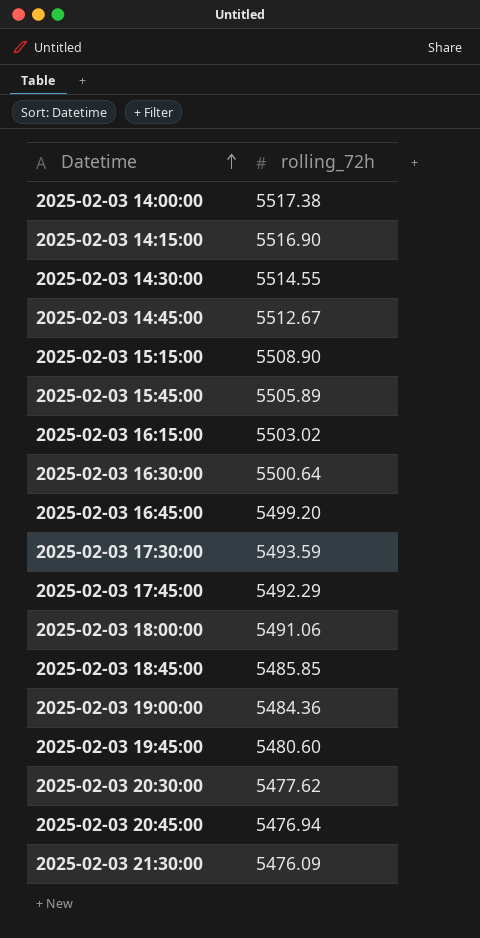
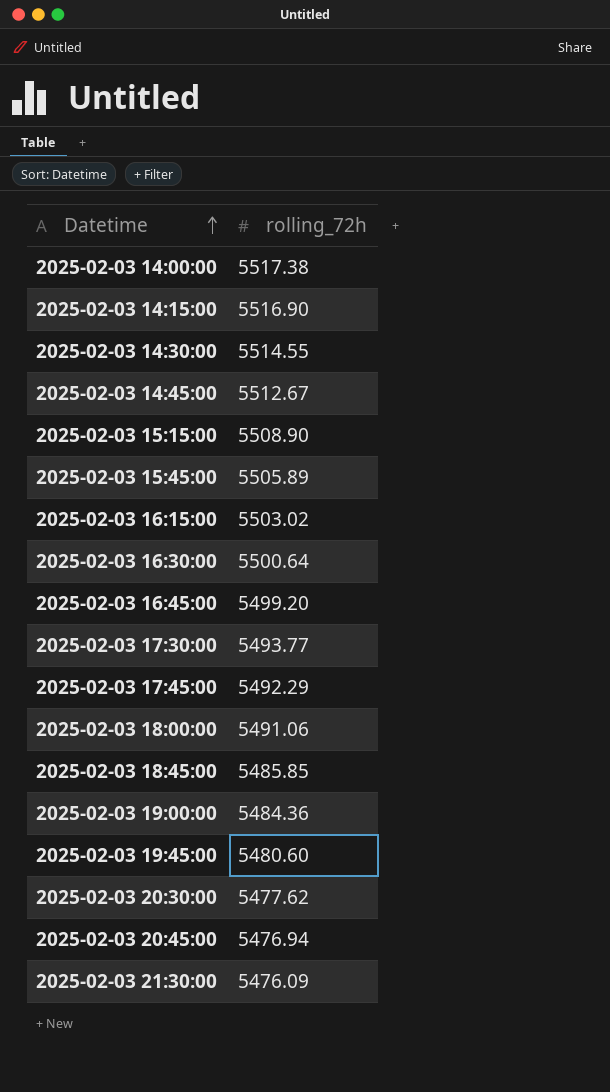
2025-02-03 17:30:00 | rolling_72h: 5493.59 -> 5493.77

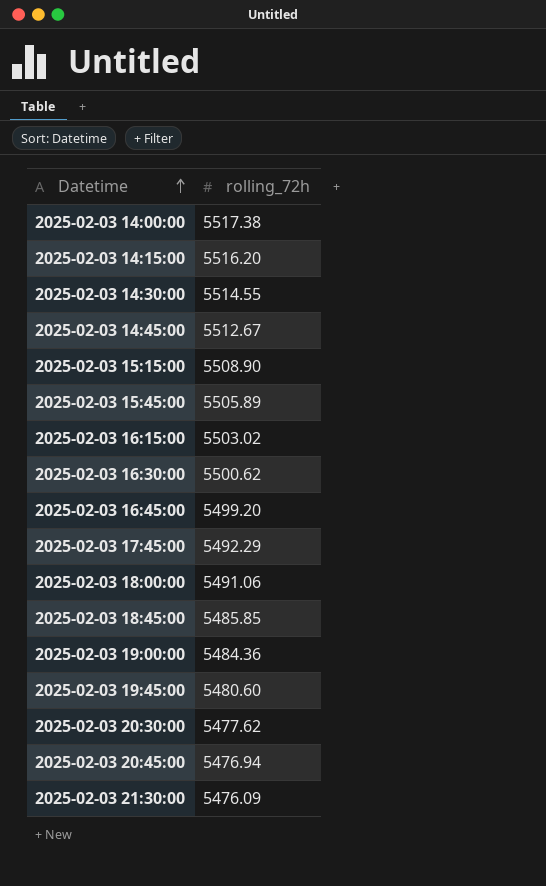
row 2025-02-03 17:30:00: 5493.77 -> none
2025-02-03 14:15:00 | rolling_72h: 5516.90 -> 5516.20
2025-02-03 16:30:00 | rolling_72h: 5500.64 -> 5500.62

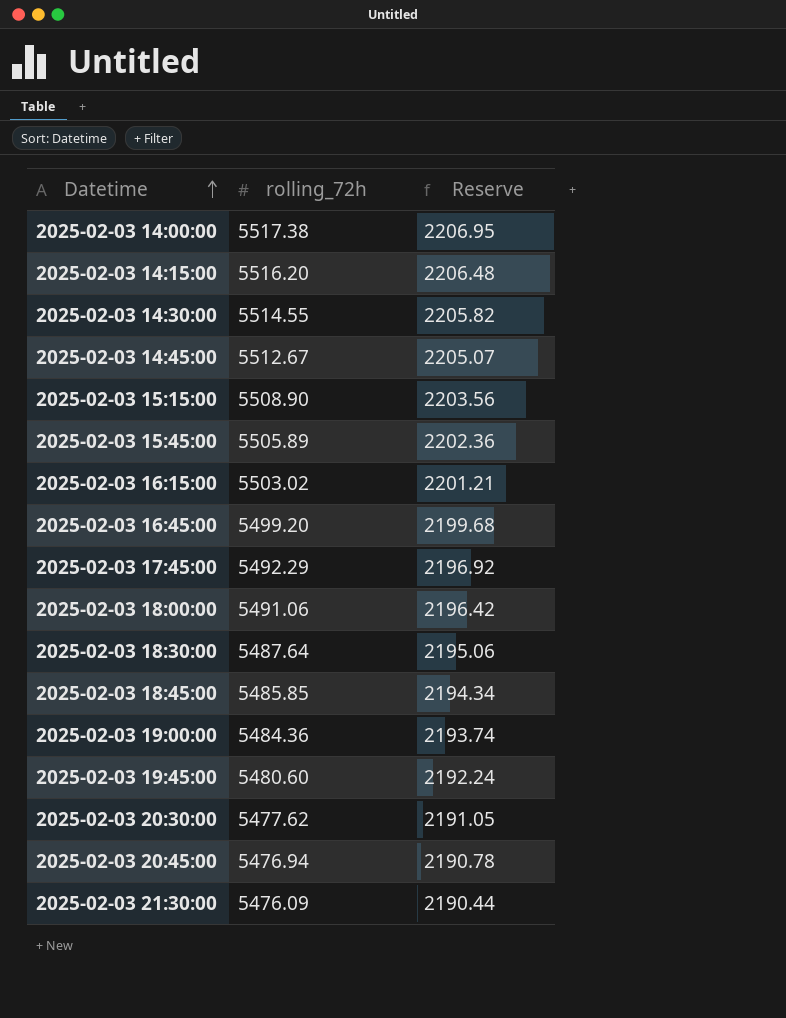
column Reserve | formula: none -> [rolling_72h] * 0.4
row 2025-02-03 16:30:00: 5500.62 -> none
row 2025-02-03 18:30:00: none -> 5487.64 | 2195.06

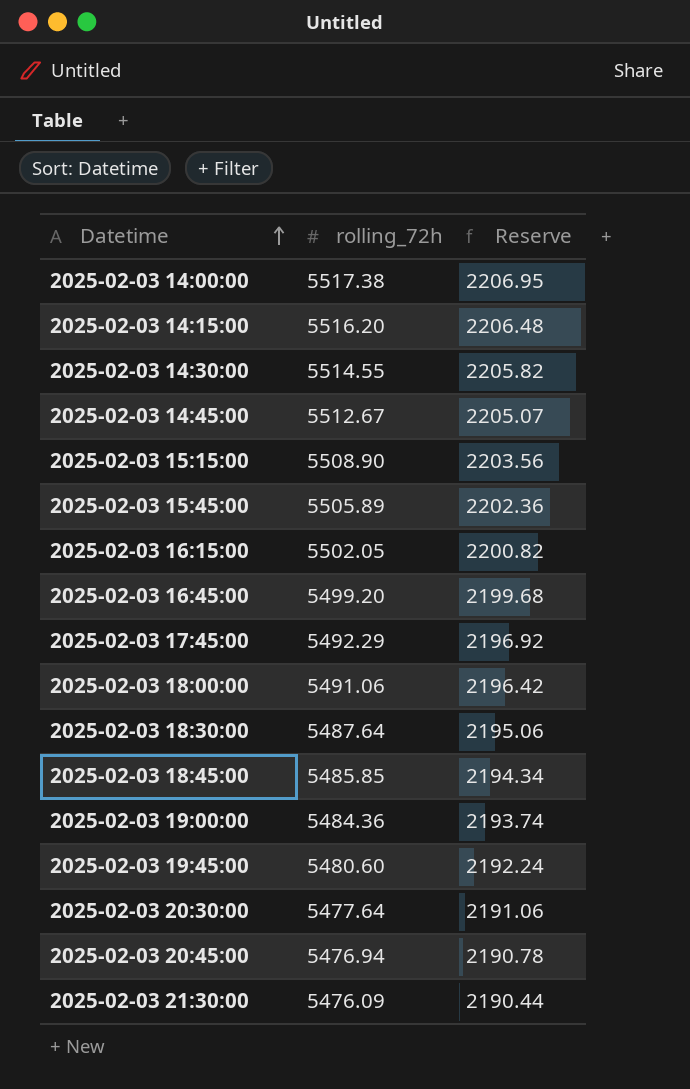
2025-02-03 16:15:00 | rolling_72h: 5503.02 -> 5502.05
2025-02-03 16:15:00 | Reserve: 2201.21 -> 2200.82
2025-02-03 20:30:00 | rolling_72h: 5477.62 -> 5477.64
2025-02-03 20:30:00 | Reserve: 2191.05 -> 2191.06

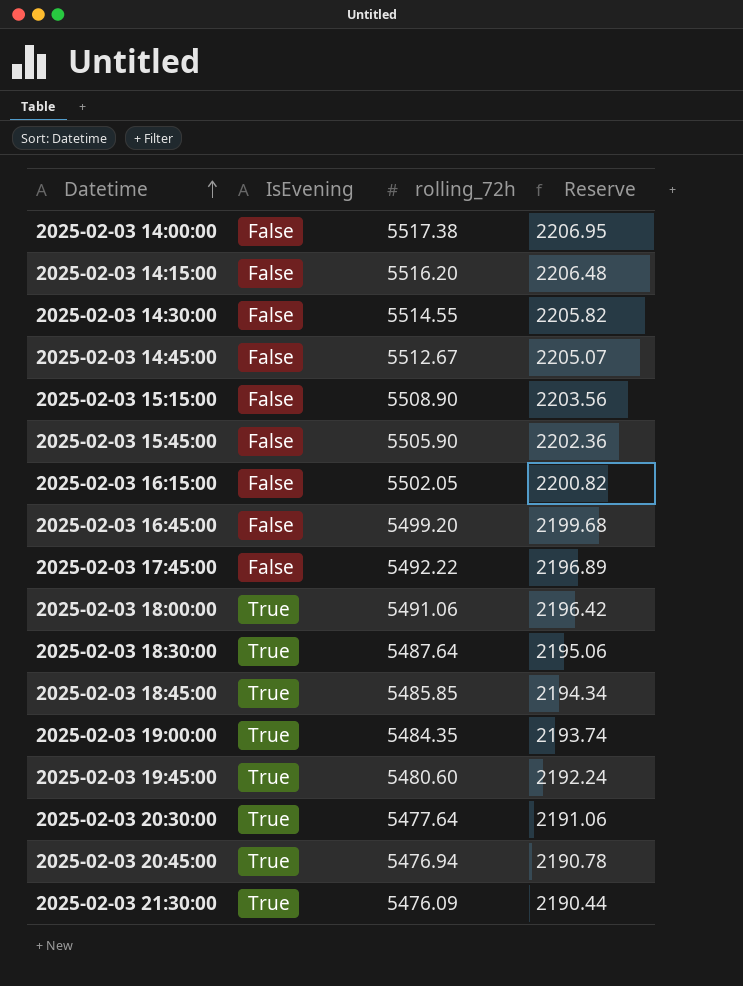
column IsEvening | position: none -> 2
2025-02-03 15:45:00 | rolling_72h: 5505.89 -> 5505.90
2025-02-03 17:45:00 | rolling_72h: 5492.29 -> 5492.22
2025-02-03 17:45:00 | Reserve: 2196.92 -> 2196.89
2025-02-03 19:00:00 | rolling_72h: 5484.36 -> 5484.35

